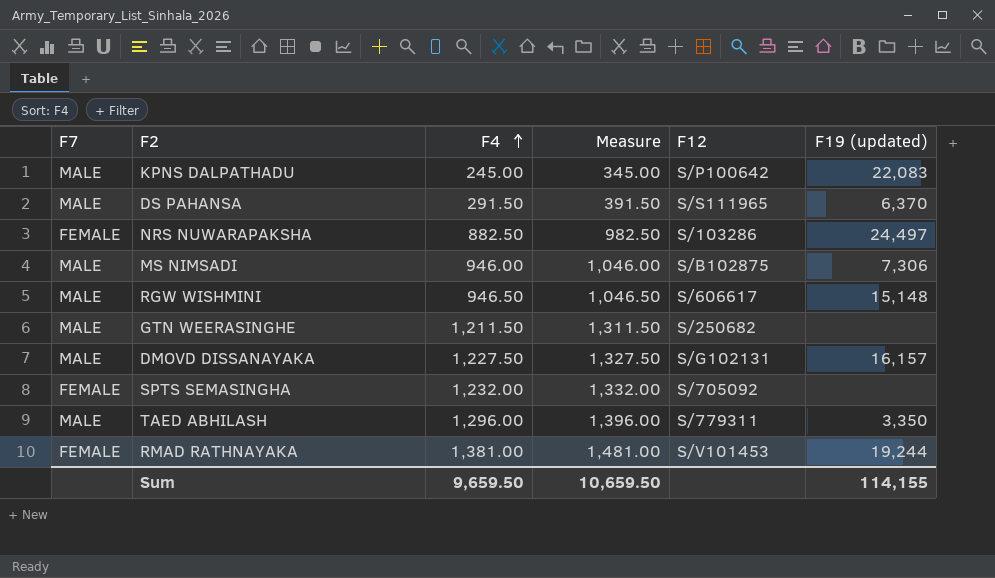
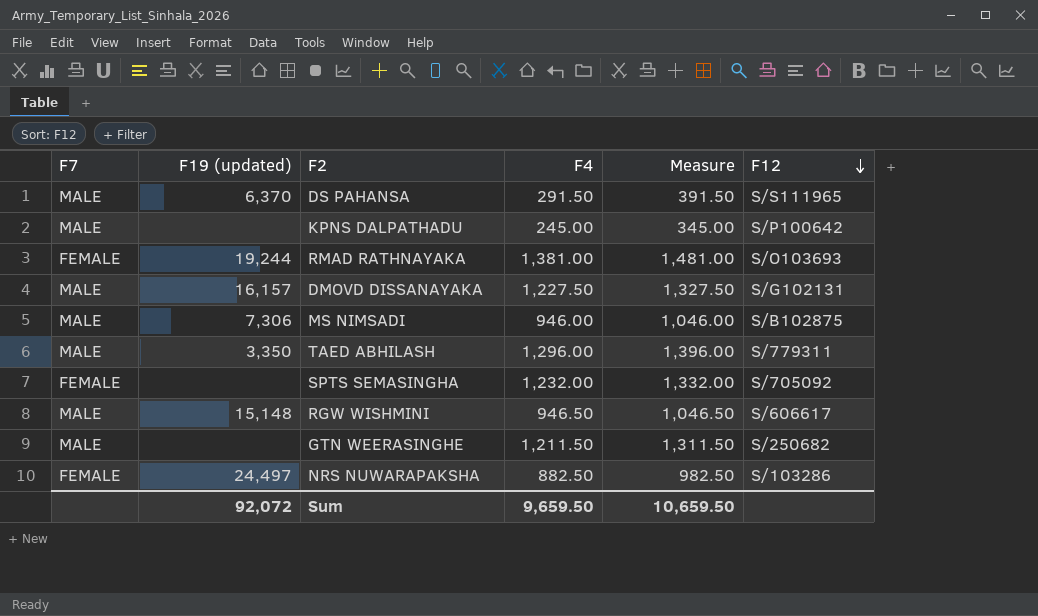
row order: F4 ascending -> F12 descending
column F19 (updated) | position: 6 -> 2
KPNS DALPATHADU | F19 (updated): 22,083 -> none
RMAD RATHNAYAKA | F12: S/V101453 -> S/O103693
Sum | F19 (updated): 114,155 -> 92,072

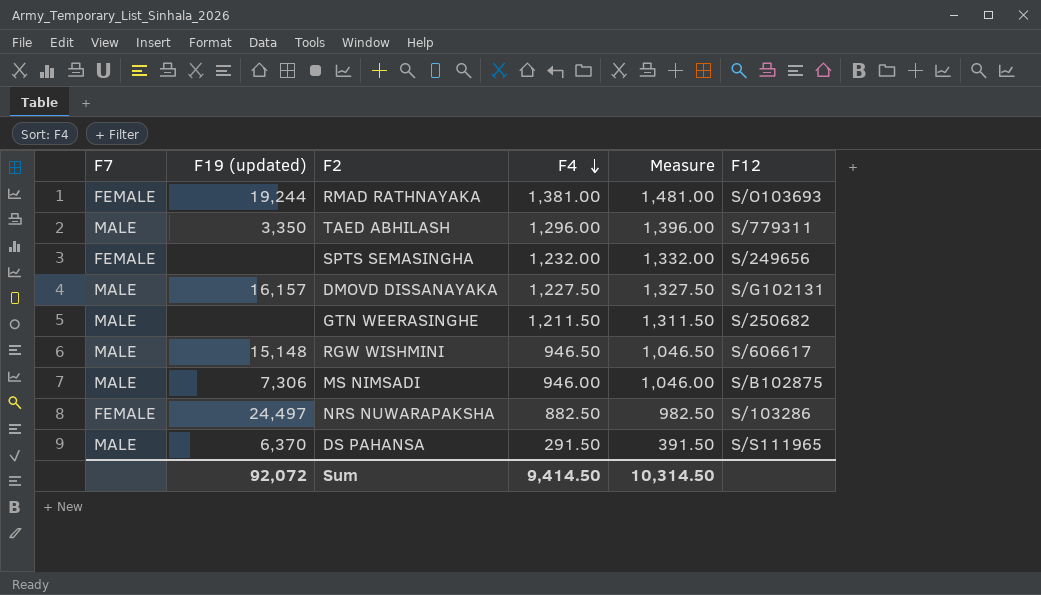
row order: F12 descending -> F4 descending
row KPNS DALPATHADU: MALE | none | 245.00 | 345.00 | S/P100642 -> none
SPTS SEMASINGHA | F12: S/705092 -> S/249656
Sum | F4: 9,659.50 -> 9,414.50
Sum | Measure: 10,659.50 -> 10,314.50

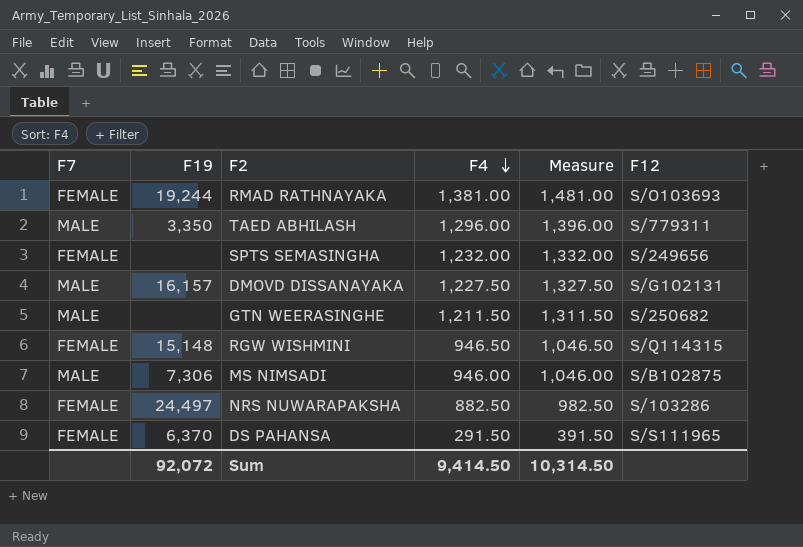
column name: F19 (updated) -> F19
RGW WISHMINI | F7: MALE -> FEMALE
RGW WISHMINI | F12: S/606617 -> S/Q114315
DS PAHANSA | F7: MALE -> FEMALE

